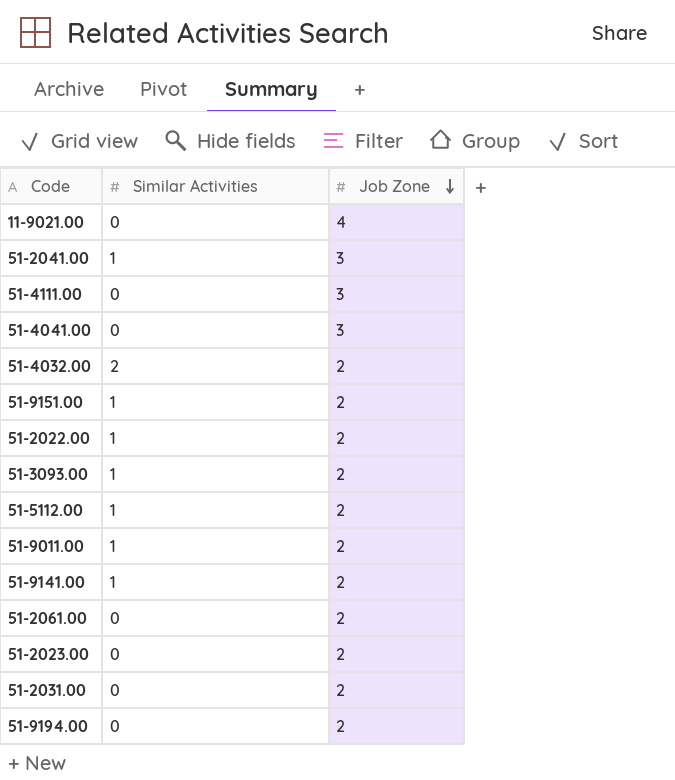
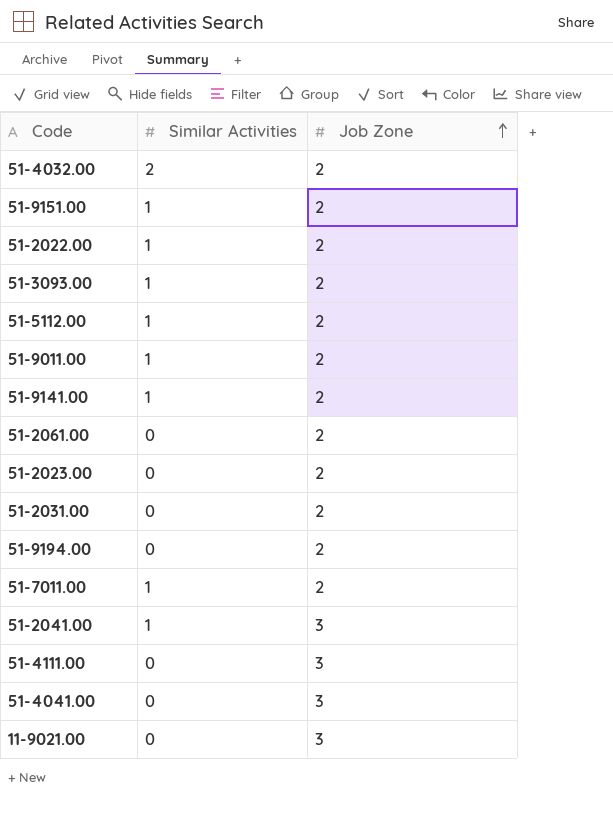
row order: Job Zone descending -> Job Zone ascending
row 51-7011.00: none -> 1 | 2
11-9021.00 | Job Zone: 4 -> 3

